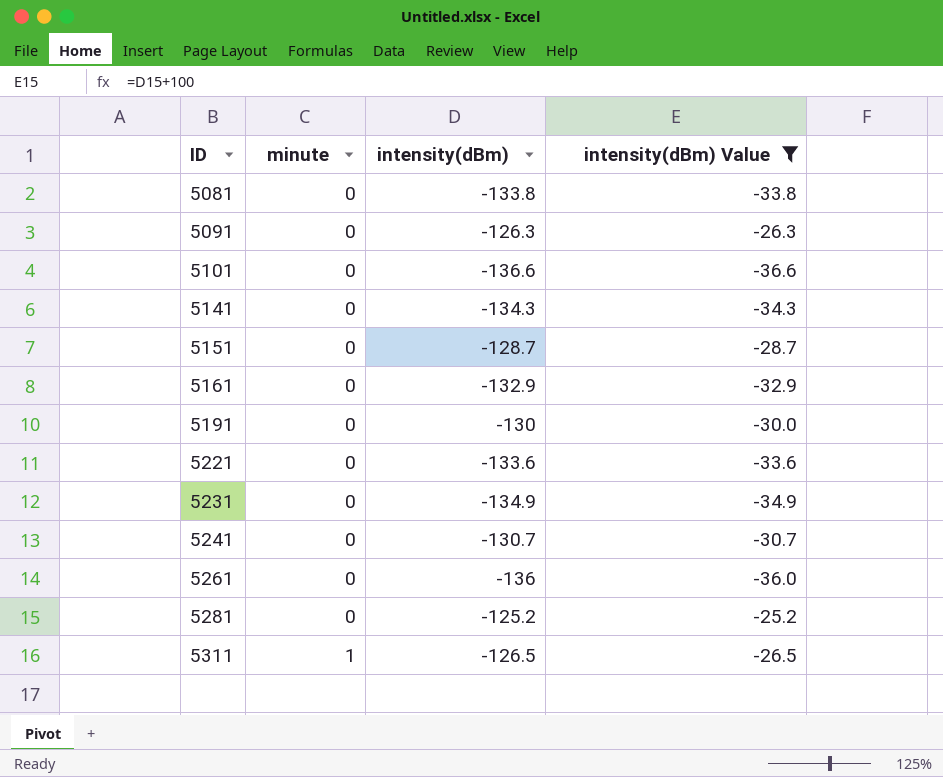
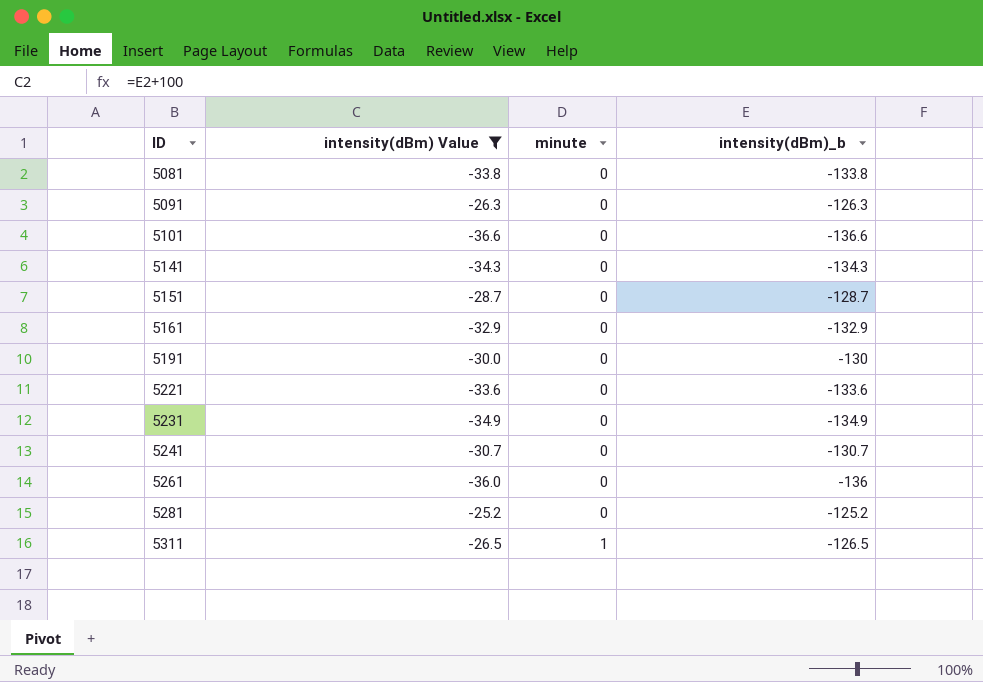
column intensity(dBm) Value | position: 4 -> 2
column name: intensity(dBm) -> intensity(dBm)_b

